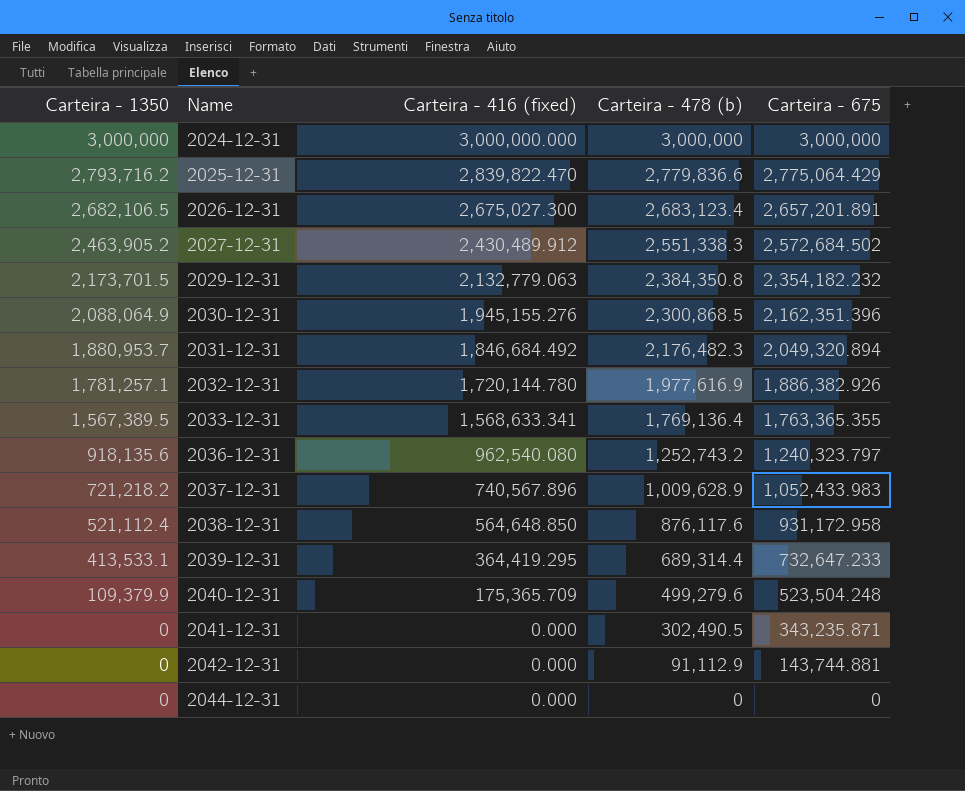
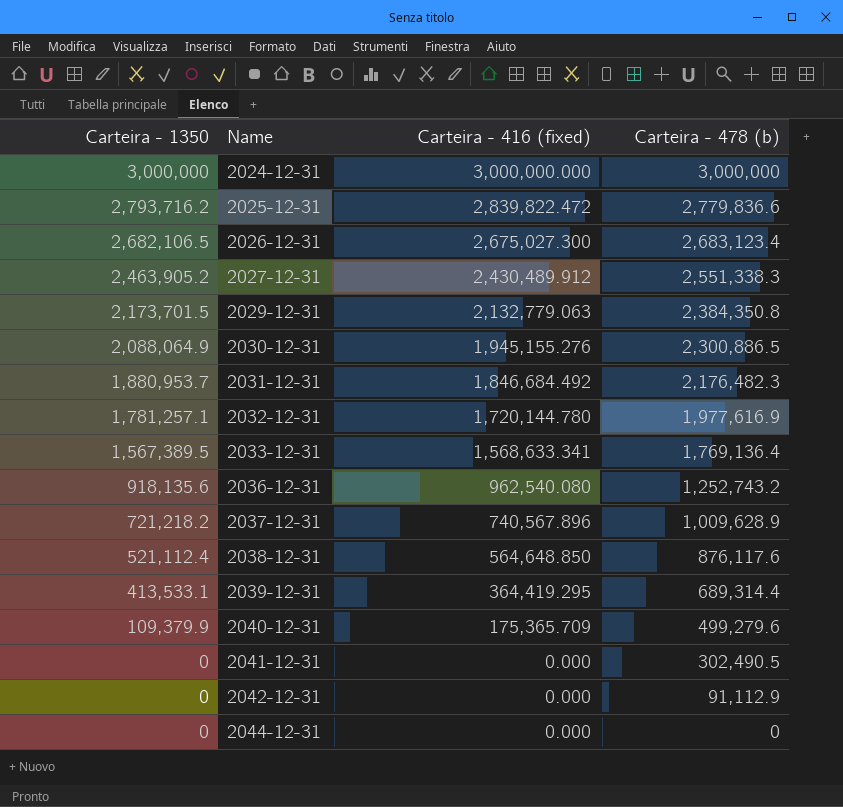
column Carteira - 675 | position: 5 -> none
2025-12-31 | Carteira - 416 (fixed): 2,839,822.470 -> 2,839,822.472
2030-12-31 | Carteira - 478 (b): 2,300,868.5 -> 2,300,886.5

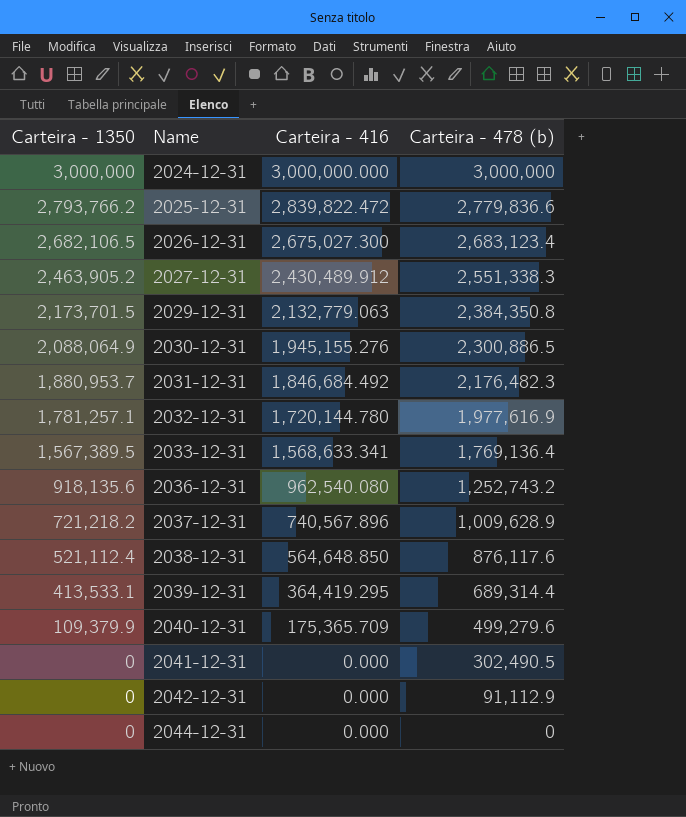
column name: Carteira - 416 (fixed) -> Carteira - 416
2025-12-31 | Carteira - 1350: 2,793,716.2 -> 2,793,766.2

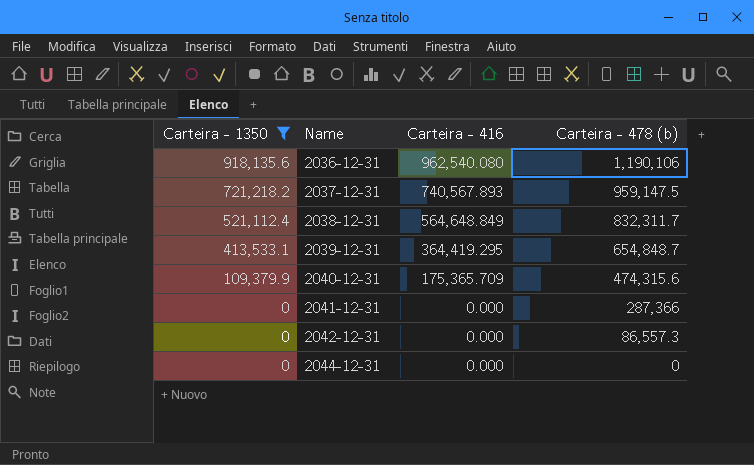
filter: none -> Carteira - 1350 <= 918,135.6
2036-12-31 | Carteira - 478 (b): 1,252,743.2 -> 1,190,106
2037-12-31 | Carteira - 416: 740,567.896 -> 740,567.893
2037-12-31 | Carteira - 478 (b): 1,009,628.9 -> 959,147.5
2038-12-31 | Carteira - 416: 564,648.850 -> 564,648.849
2038-12-31 | Carteira - 478 (b): 876,117.6 -> 832,311.7
2039-12-31 | Carteira - 478 (b): 689,314.4 -> 654,848.7
2040-12-31 | Carteira - 478 (b): 499,279.6 -> 474,315.6
2041-12-31 | Carteira - 478 (b): 302,490.5 -> 287,366
2042-12-31 | Carteira - 478 (b): 91,112.9 -> 86,557.3

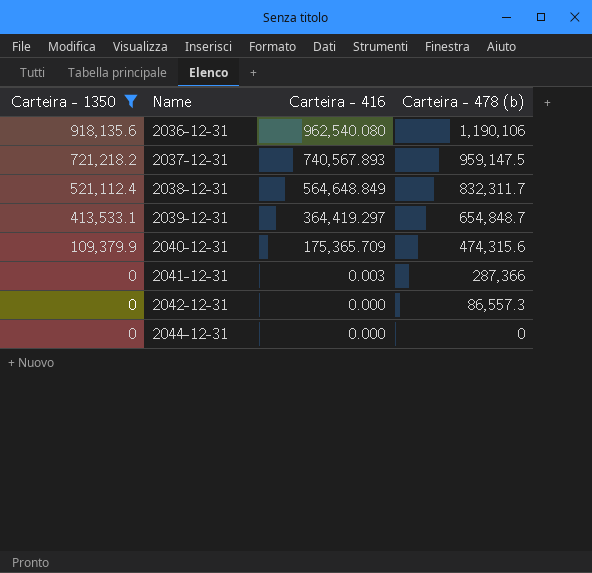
2039-12-31 | Carteira - 416: 364,419.295 -> 364,419.297
2041-12-31 | Carteira - 416: 0.000 -> 0.003

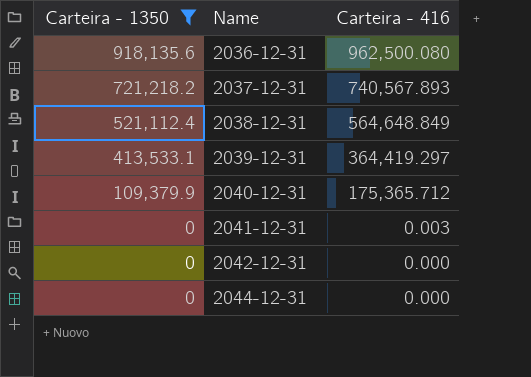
column Carteira - 478 (b) | position: 4 -> none
2036-12-31 | Carteira - 416: 962,540.080 -> 962,500.080
2040-12-31 | Carteira - 416: 175,365.709 -> 175,365.712

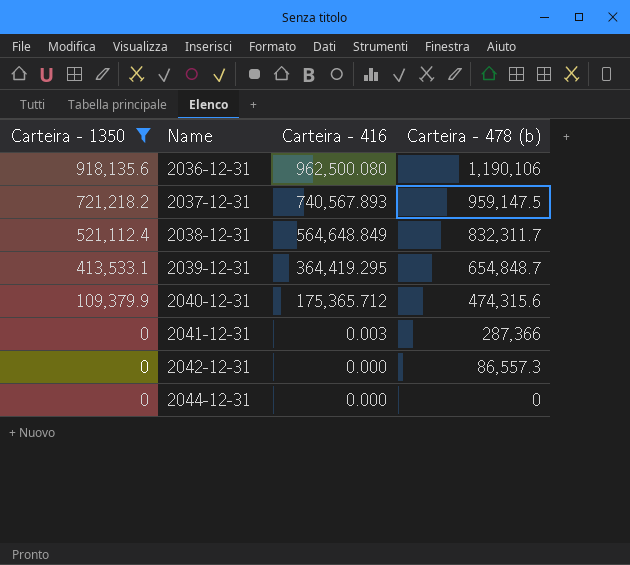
column Carteira - 478 (b) | position: none -> 4
2039-12-31 | Carteira - 416: 364,419.297 -> 364,419.295

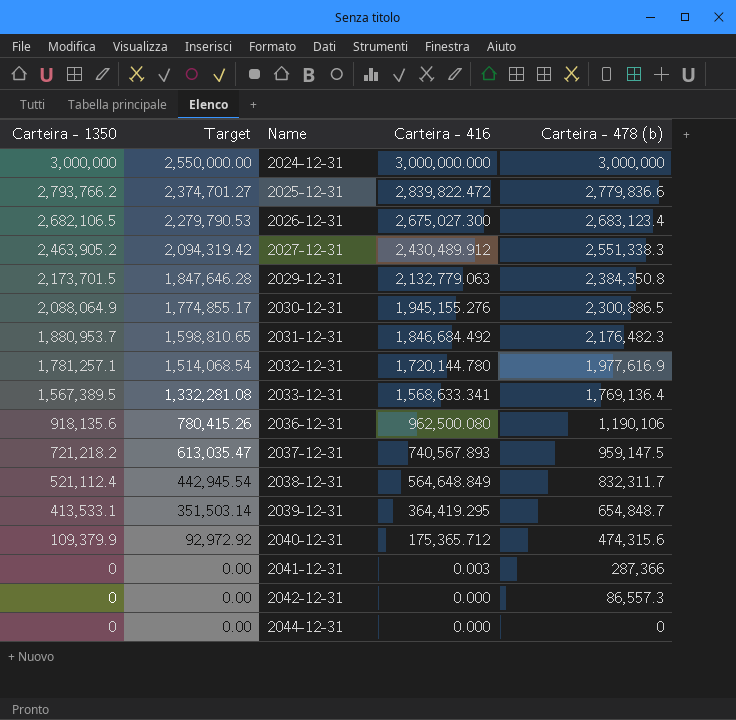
filter: Carteira - 1350 <= 918,135.6 -> none
column Target | formula: none -> [Carteira - 1350] * 0.85

